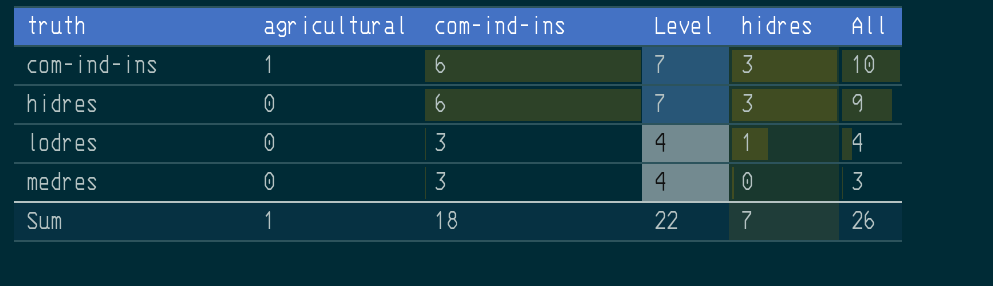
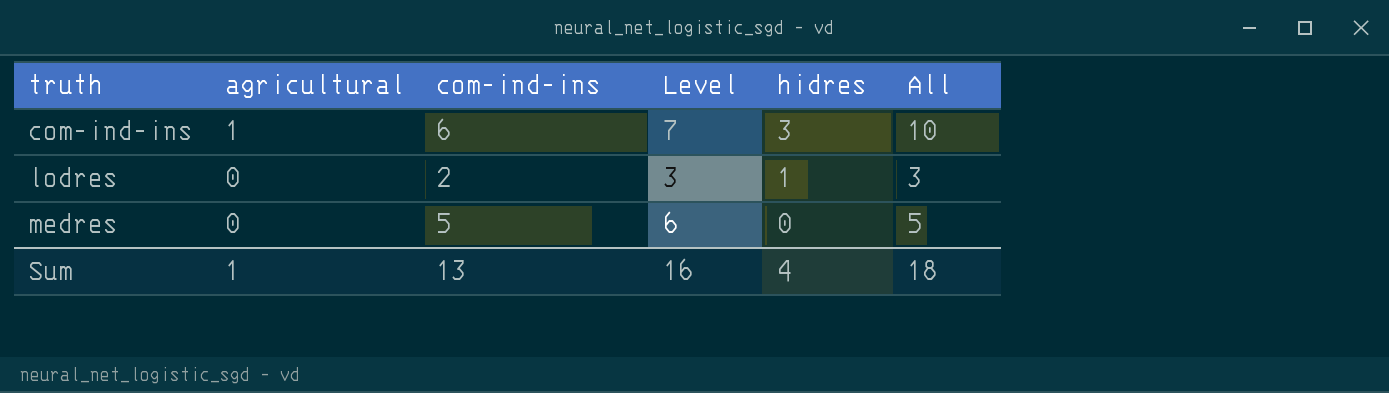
row hidres: 0 | 6 | 7 | 3 | 9 -> none
lodres | com-ind-ins: 3 -> 2
lodres | Level: 4 -> 3
lodres | All: 4 -> 3
medres | com-ind-ins: 3 -> 5
medres | Level: 4 -> 6
medres | All: 3 -> 5
Sum | com-ind-ins: 18 -> 13
Sum | Level: 22 -> 16
Sum | hidres: 7 -> 4
Sum | All: 26 -> 18

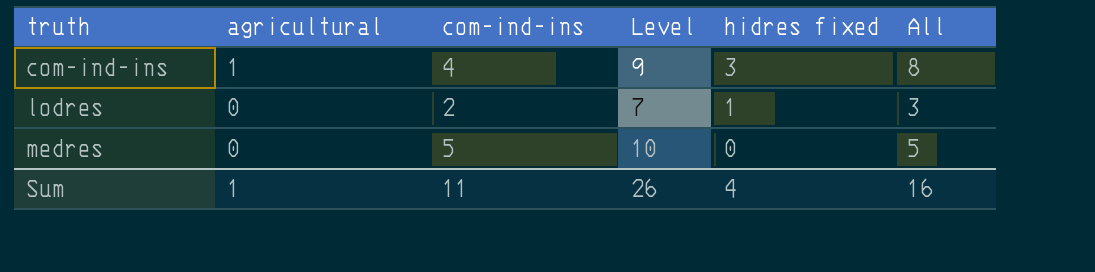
column Level | formula: [com-ind-ins] + 1 -> [com-ind-ins] + 5
column name: hidres -> hidres fixed
com-ind-ins | com-ind-ins: 6 -> 4
com-ind-ins | All: 10 -> 8
Sum | com-ind-ins: 13 -> 11
Sum | Level: 16 -> 26
Sum | All: 18 -> 16

